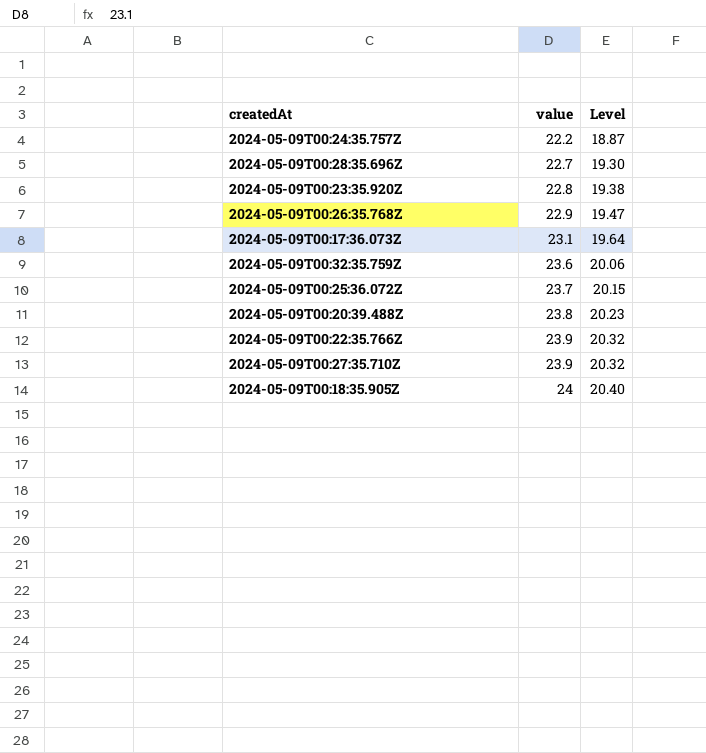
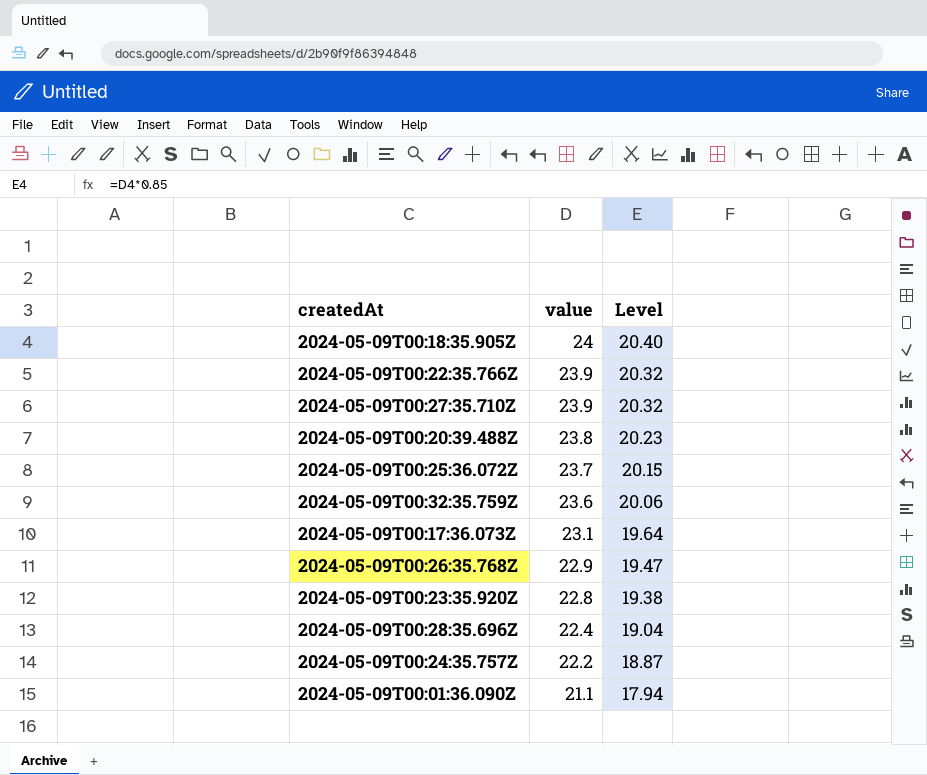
row order: value ascending -> value descending
2024-05-09T00:28:35.696Z | value: 22.7 -> 22.4
2024-05-09T00:28:35.696Z | Level: 19.30 -> 19.04
row 2024-05-09T00:01:36.090Z: none -> 21.1 | 17.94

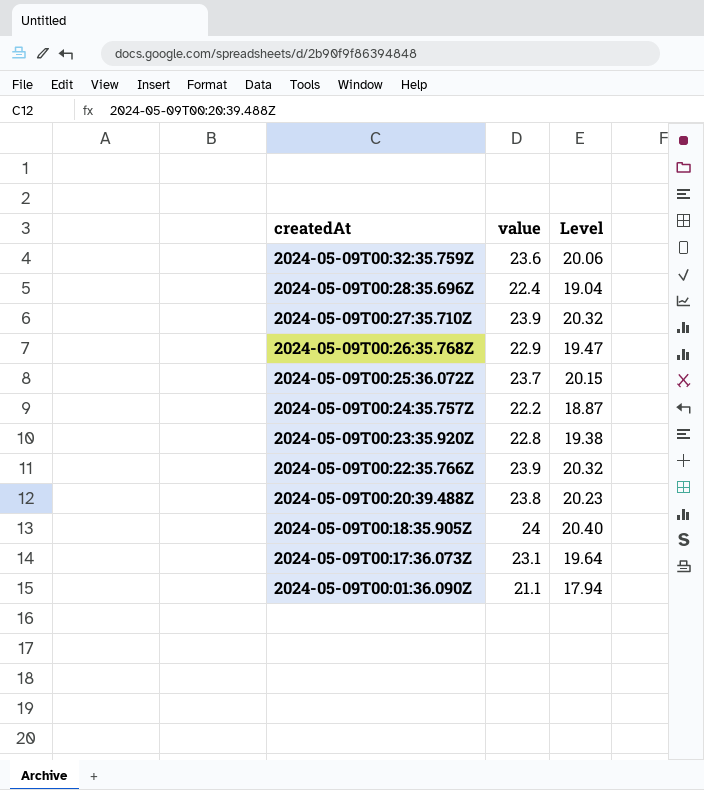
row order: value descending -> createdAt descending

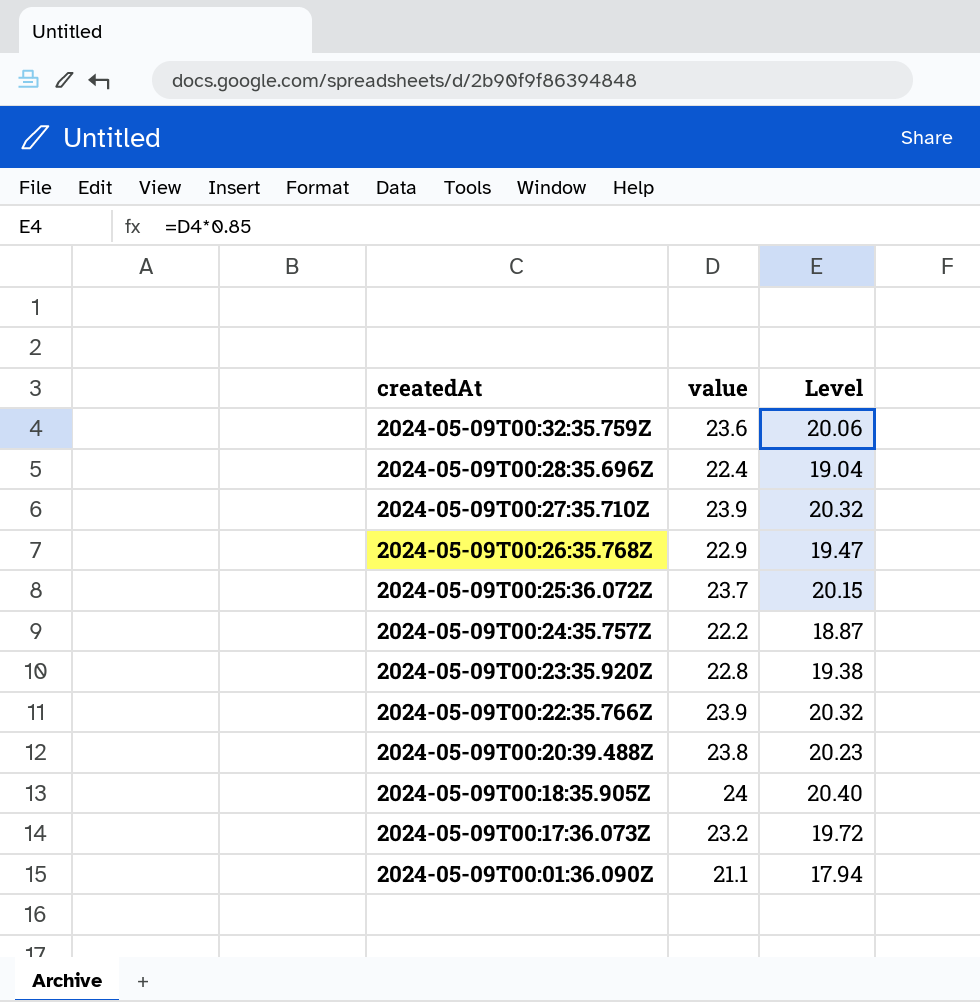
2024-05-09T00:17:36.073Z | value: 23.1 -> 23.2
2024-05-09T00:17:36.073Z | Level: 19.64 -> 19.72

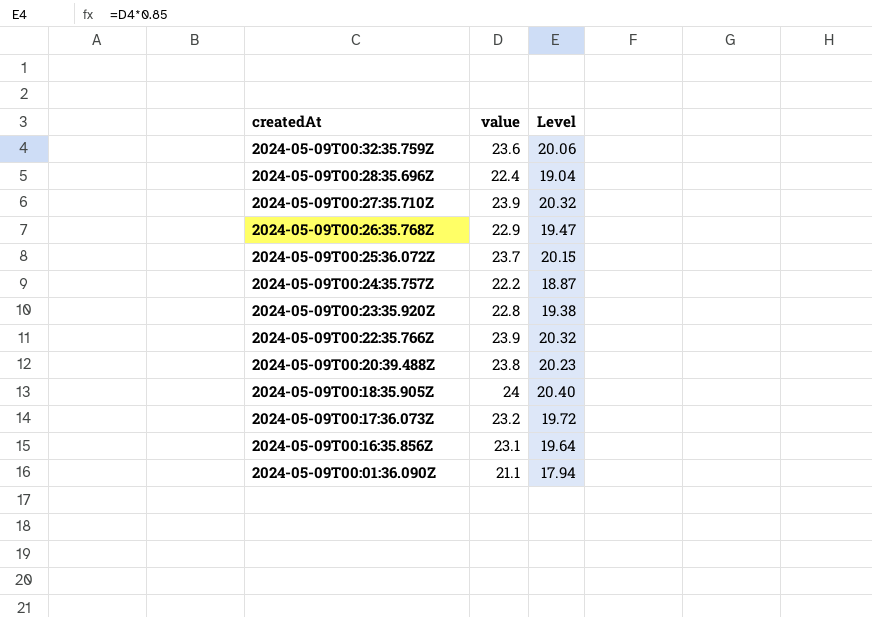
row 2024-05-09T00:16:35.856Z: none -> 23.1 | 19.64

